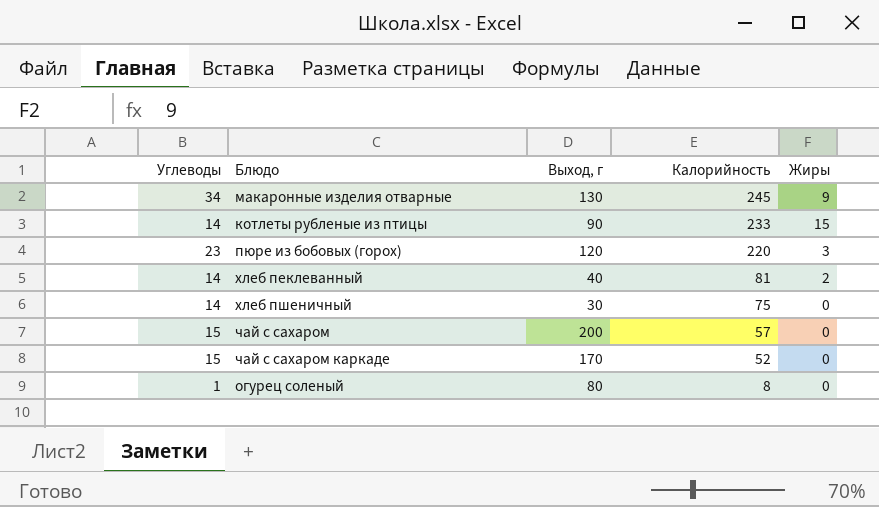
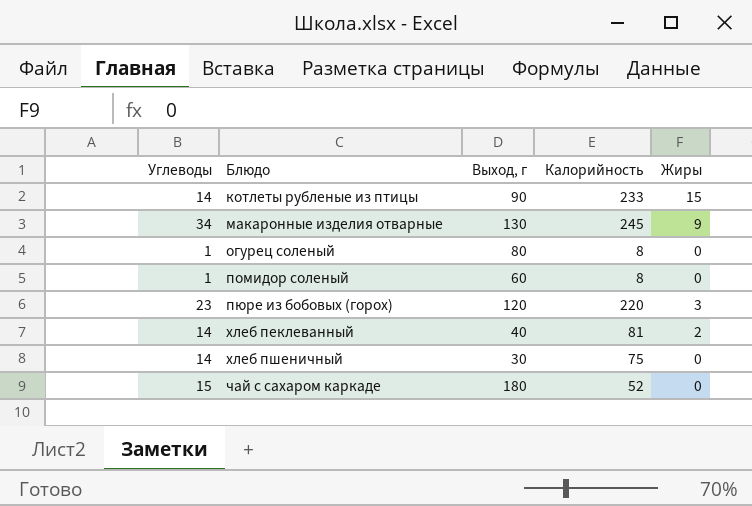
row order: Калорийность descending -> Блюдо ascending
row чай с сахаром: 15 | 200 | 57 | 0 -> none
row помидор соленый: none -> 1 | 60 | 8 | 0
чай с сахаром каркаде | Выход, г: 170 -> 180

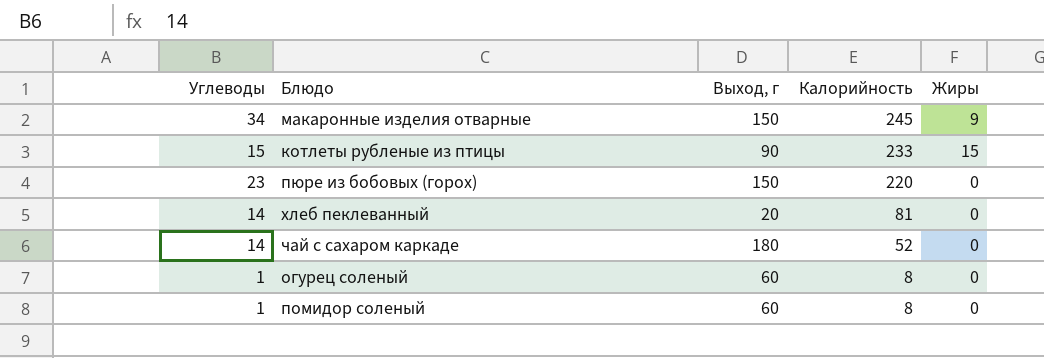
row order: Блюдо ascending -> Калорийность descending
row хлеб пшеничный: 14 | 30 | 75 | 0 -> none
макаронные изделия отварные | Выход, г: 130 -> 150
котлеты рубленые из птицы | Углеводы: 14 -> 15
пюре из бобовых (горох) | Выход, г: 120 -> 150
пюре из бобовых (горох) | Жиры: 3 -> 0
хлеб пеклеванный | Выход, г: 40 -> 20
хлеб пеклеванный | Жиры: 2 -> 0
чай с сахаром каркаде | Углеводы: 15 -> 14
огурец соленый | Выход, г: 80 -> 60

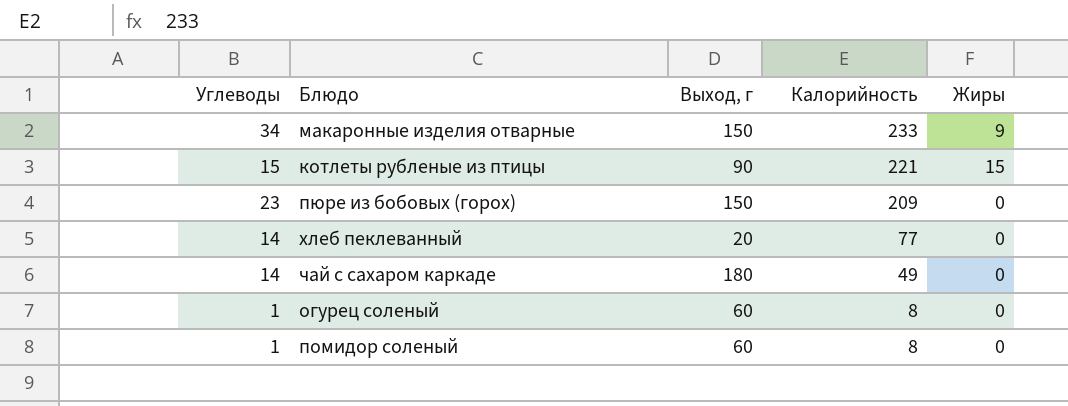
макаронные изделия отварные | Калорийность: 245 -> 233
котлеты рубленые из птицы | Калорийность: 233 -> 221
пюре из бобовых (горох) | Калорийность: 220 -> 209
хлеб пеклеванный | Калорийность: 81 -> 77
чай с сахаром каркаде | Калорийность: 52 -> 49

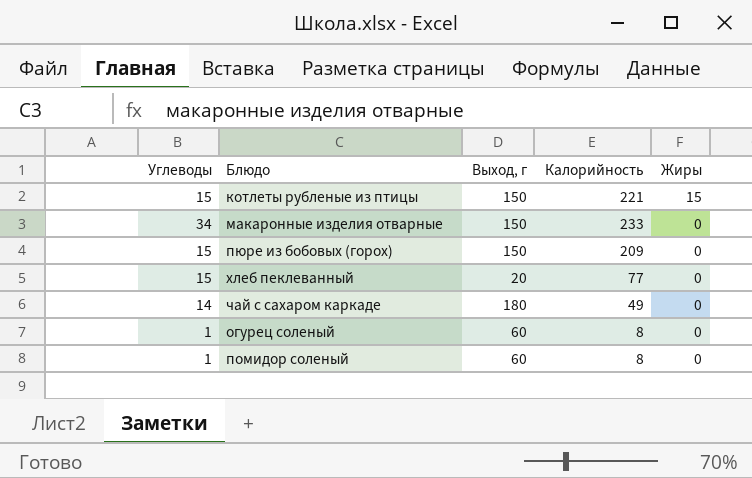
row order: Калорийность descending -> Жиры descending
котлеты рубленые из птицы | Выход, г: 90 -> 150
макаронные изделия отварные | Жиры: 9 -> 0
пюре из бобовых (горох) | Углеводы: 23 -> 15
хлеб пеклеванный | Углеводы: 14 -> 15

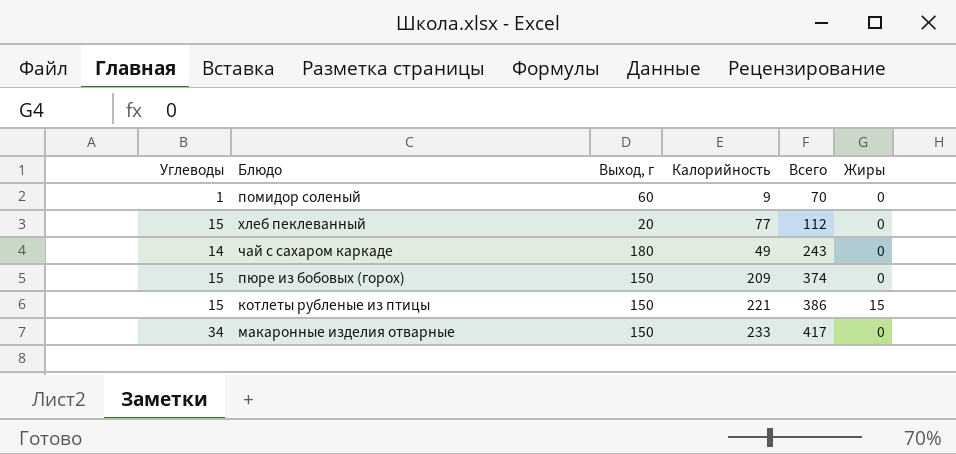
row order: Жиры descending -> Всего ascending
column Всего | formula: none -> [Углеводы] + [Выход, г] + [Калорийность]
row огурец соленый: 1 | 60 | 8 | 0 -> none
помидор соленый | Калорийность: 8 -> 9

